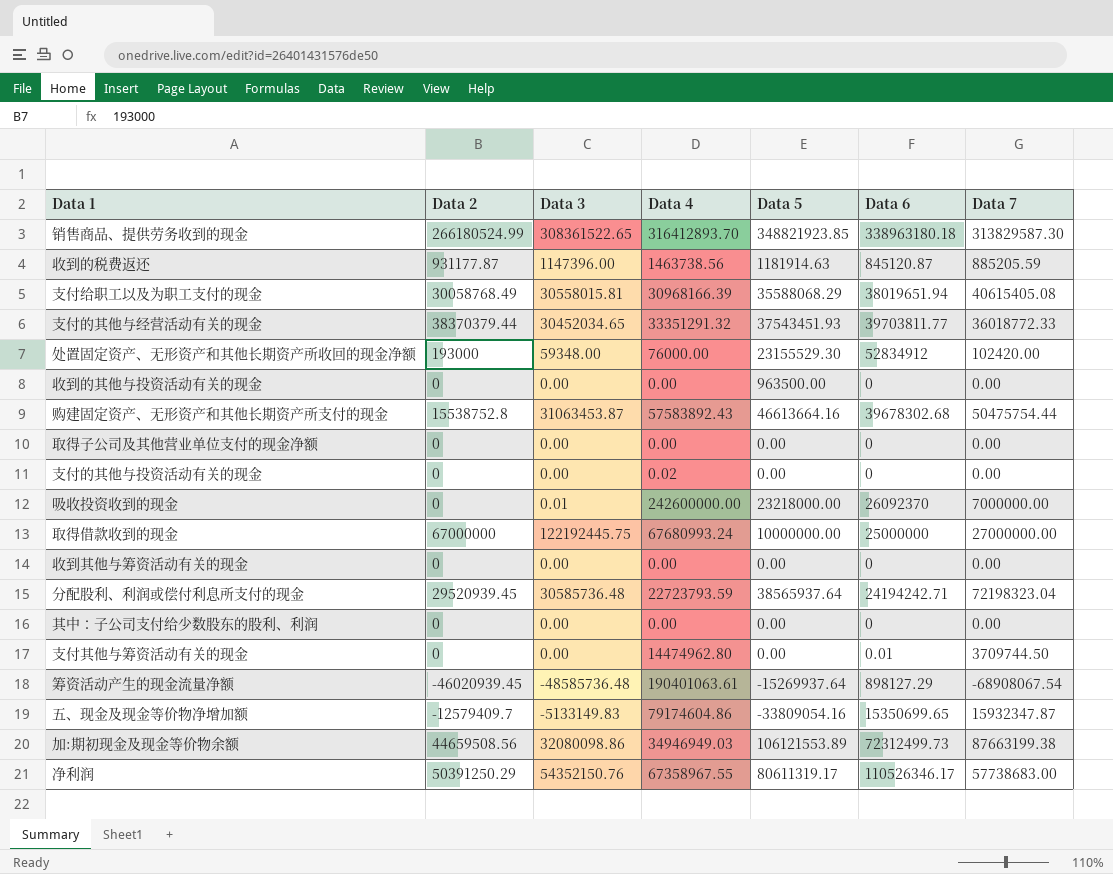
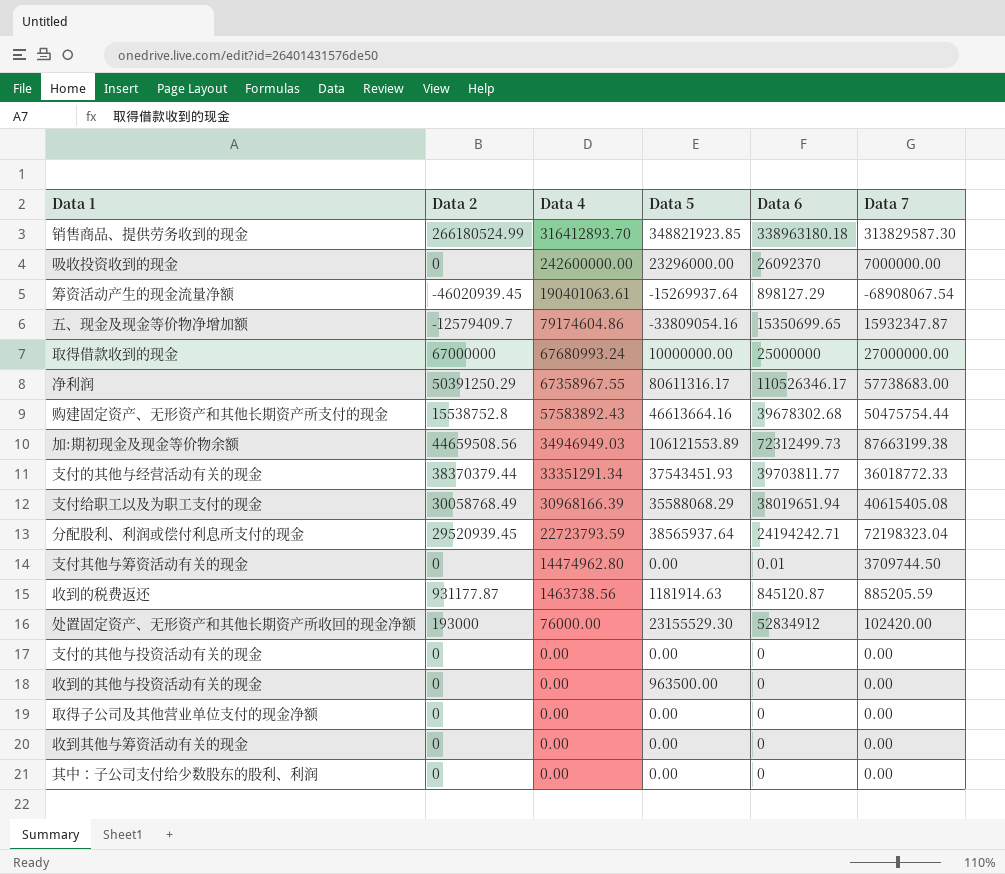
row order: none -> Data 4 descending
column Data 3 | position: 3 -> none
吸收投资收到的现金 | Data 5: 23218000.00 -> 23296000.00
净利润 | Data 5: 80611319.17 -> 80611316.17
支付的其他与经营活动有关的现金 | Data 4: 33351291.32 -> 33351291.34
支付的其他与投资活动有关的现金 | Data 4: 0.02 -> 0.00

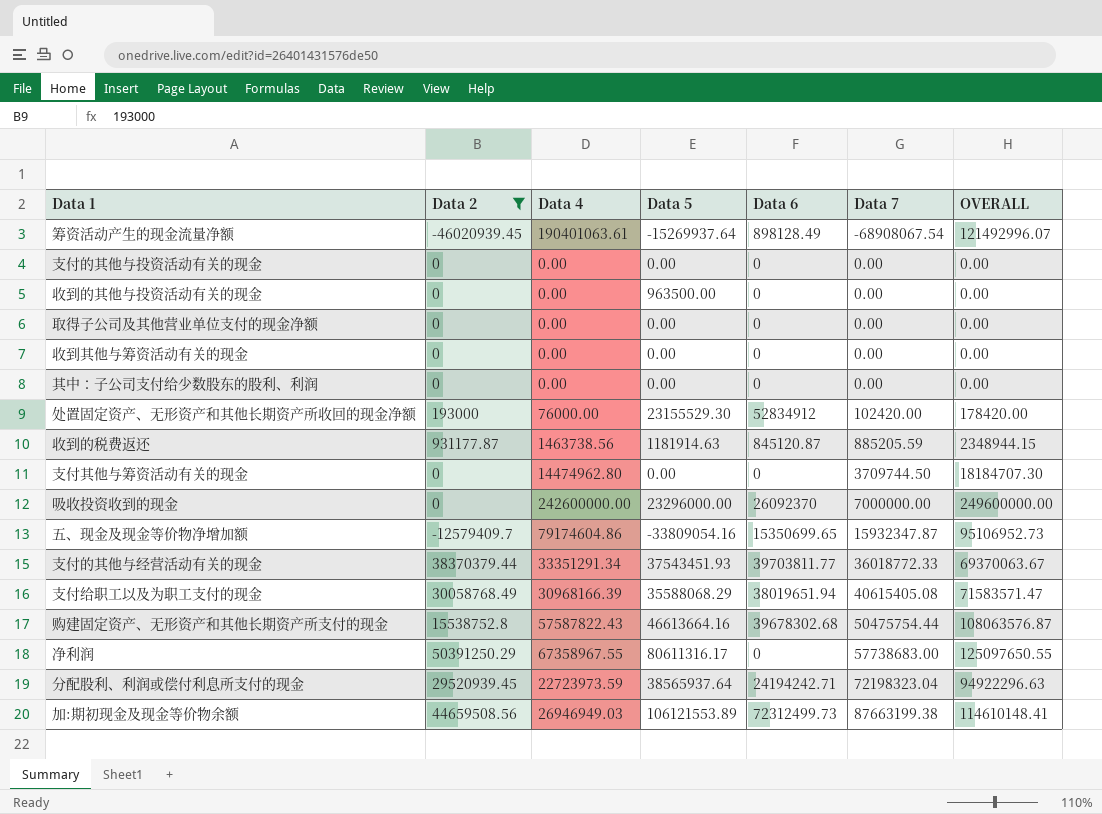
filter: none -> Data 2 <= 50391250.29
row order: Data 4 descending -> Data 7 ascending
column OVERALL | formula: none -> [Data 4] + [Data 7]
筹资活动产生的现金流量净额 | Data 6: 898127.29 -> 898128.49
支付其他与筹资活动有关的现金 | Data 6: 0.01 -> 0
购建固定资产、无形资产和其他长期资产所支付的现金 | Data 4: 57583892.43 -> 57587822.43
净利润 | Data 6: 110526346.17 -> 0
分配股利、利润或偿付利息所支付的现金 | Data 4: 22723793.59 -> 22723973.59
加:期初现金及现金等价物余额 | Data 4: 34946949.03 -> 26946949.03

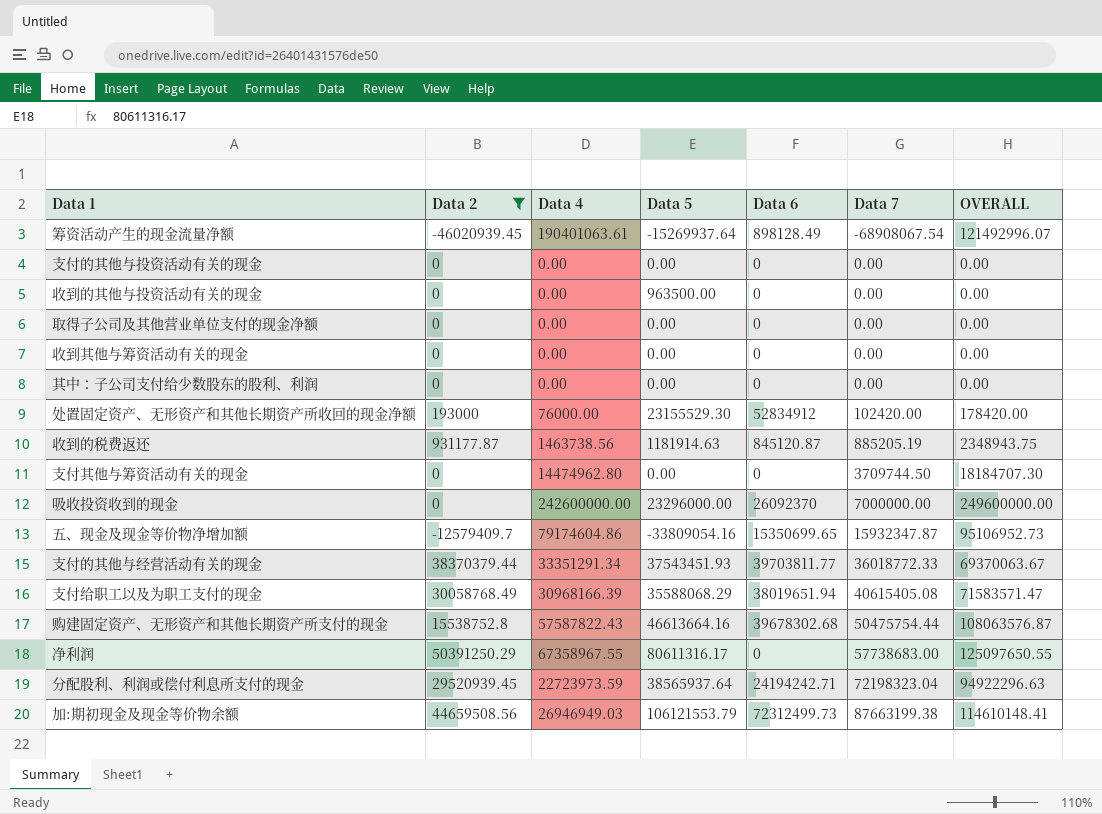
收到的税费返还 | Data 7: 885205.59 -> 885205.19
收到的税费返还 | OVERALL: 2348944.15 -> 2348943.75
加:期初现金及现金等价物余额 | Data 5: 106121553.89 -> 106121553.79

